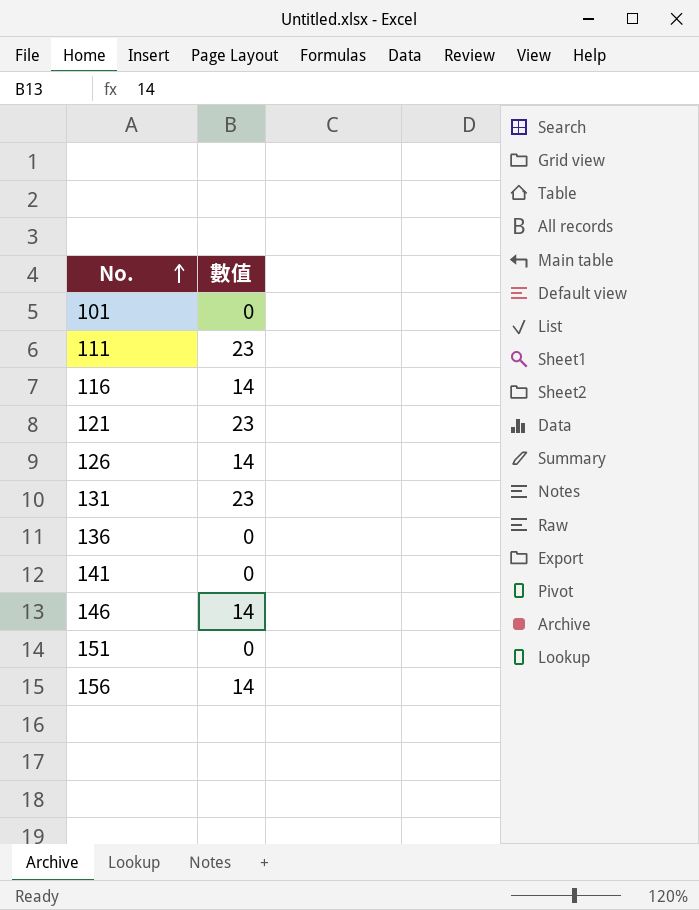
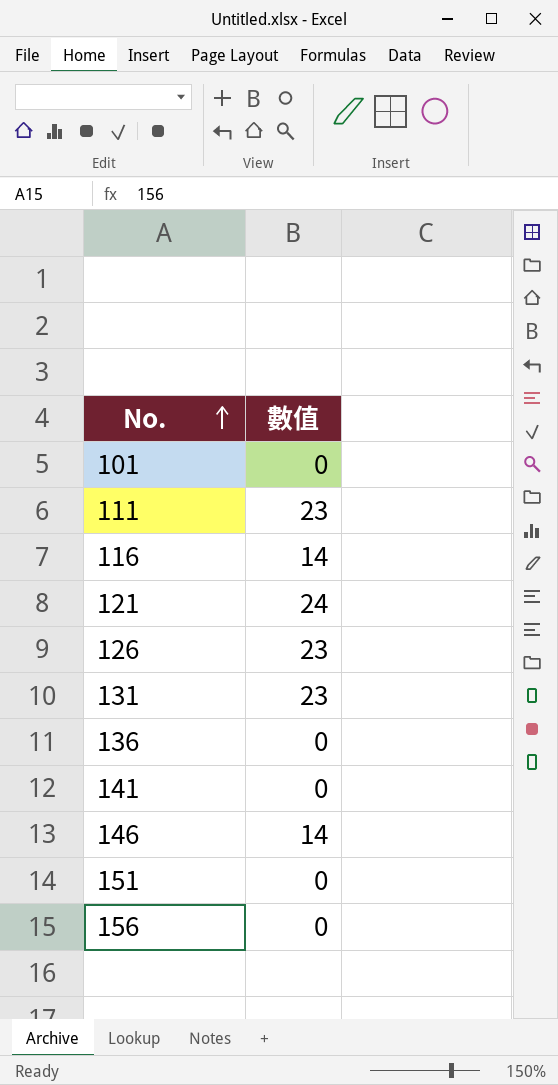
121 | 數值: 23 -> 24
126 | 數值: 14 -> 23
156 | 數值: 14 -> 0

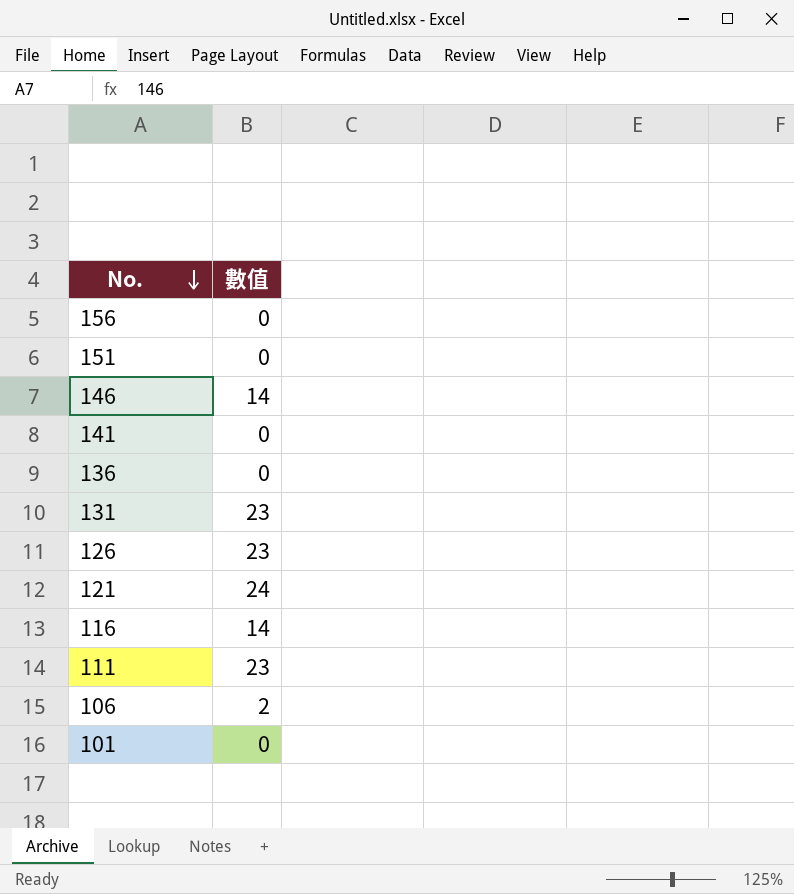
row order: No. ascending -> No. descending
row 106: none -> 2

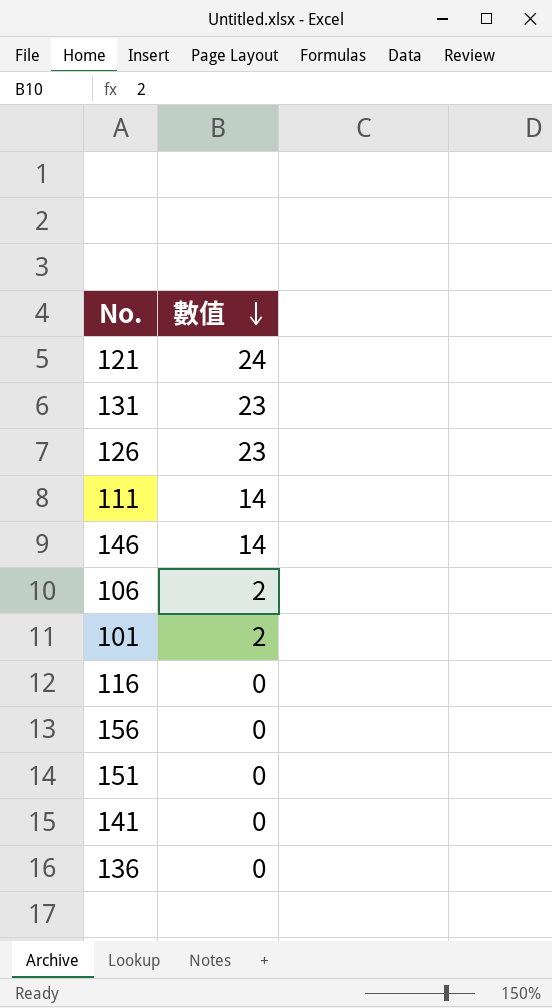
row order: No. descending -> 數值 descending
111 | 數值: 23 -> 14
101 | 數值: 0 -> 2
116 | 數值: 14 -> 0

